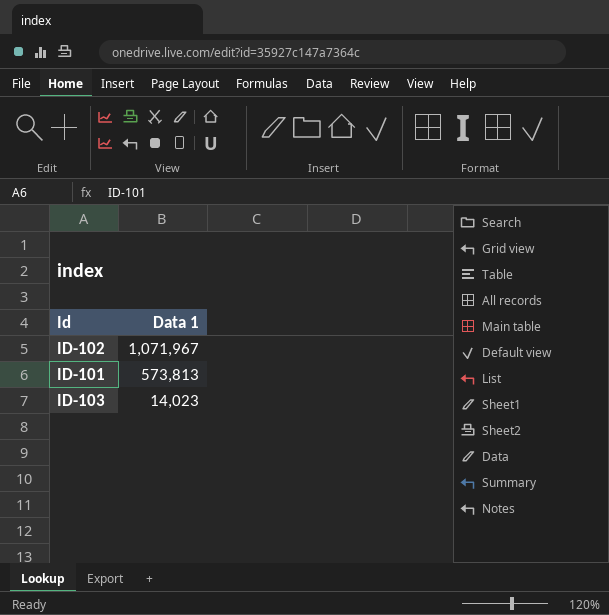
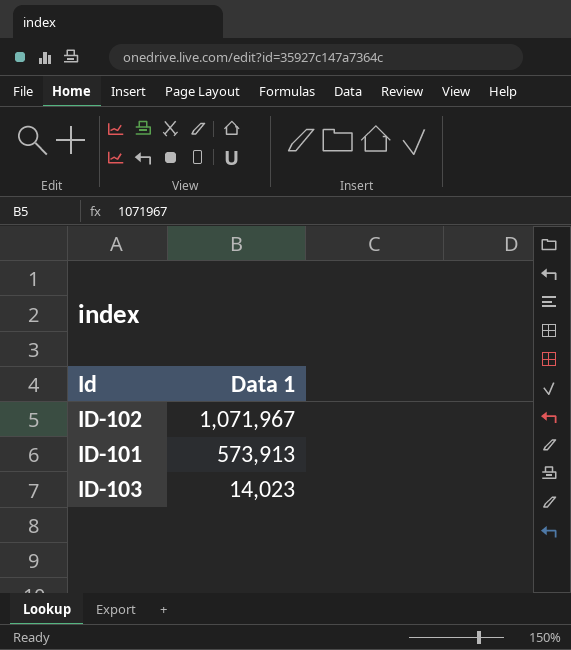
ID-101 | Data 1: 573,813 -> 573,913

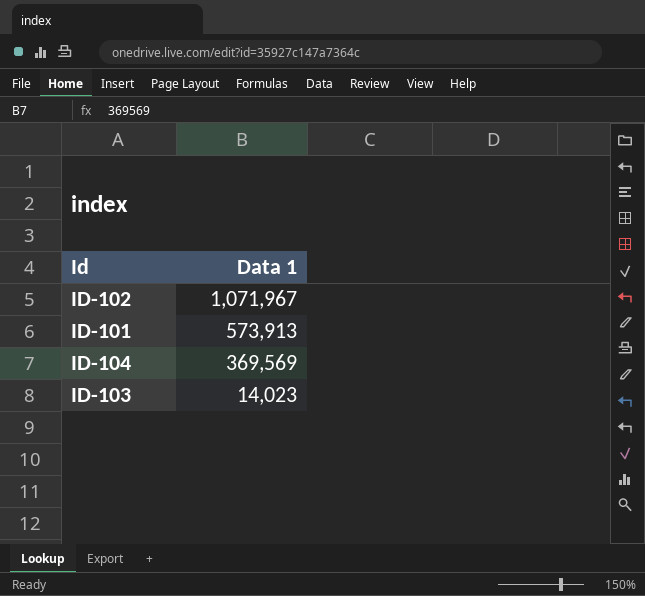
row ID-104: none -> 369,569

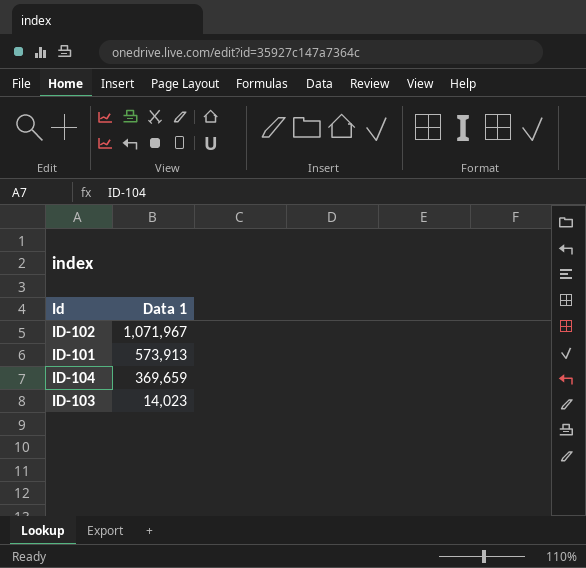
ID-104 | Data 1: 369,569 -> 369,659

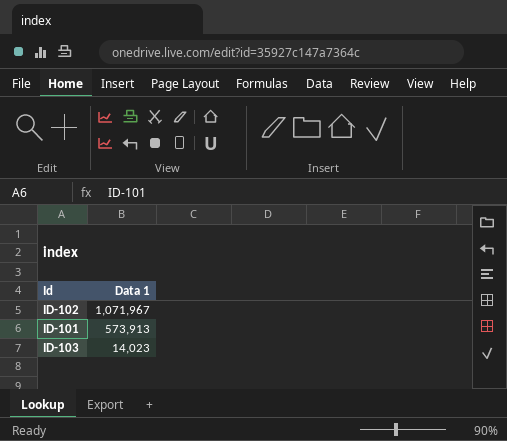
row ID-104: 369,659 -> none

